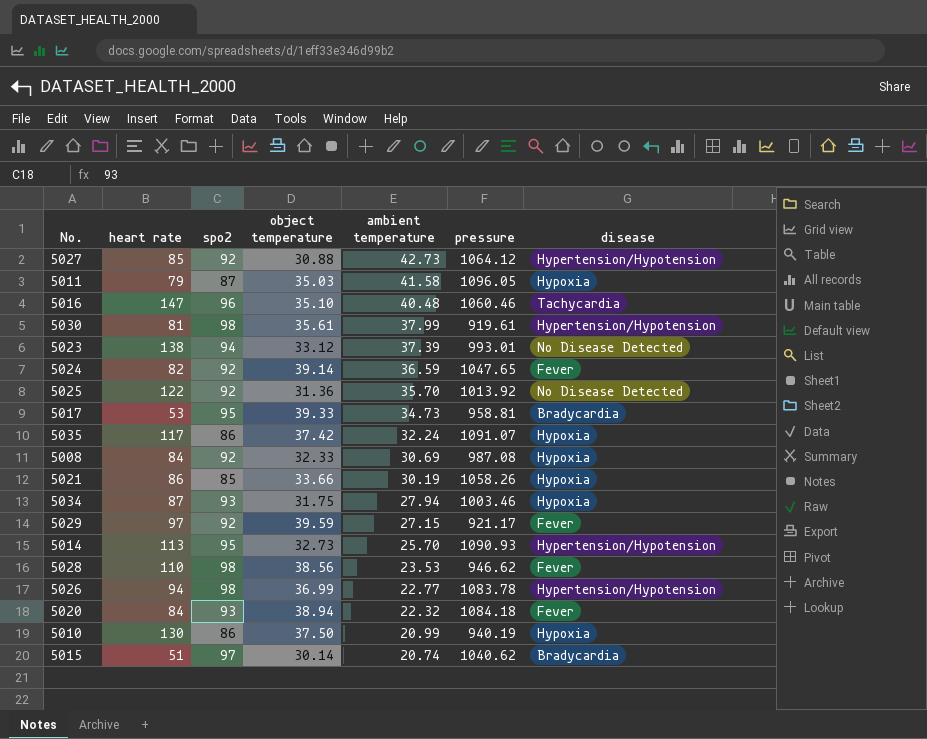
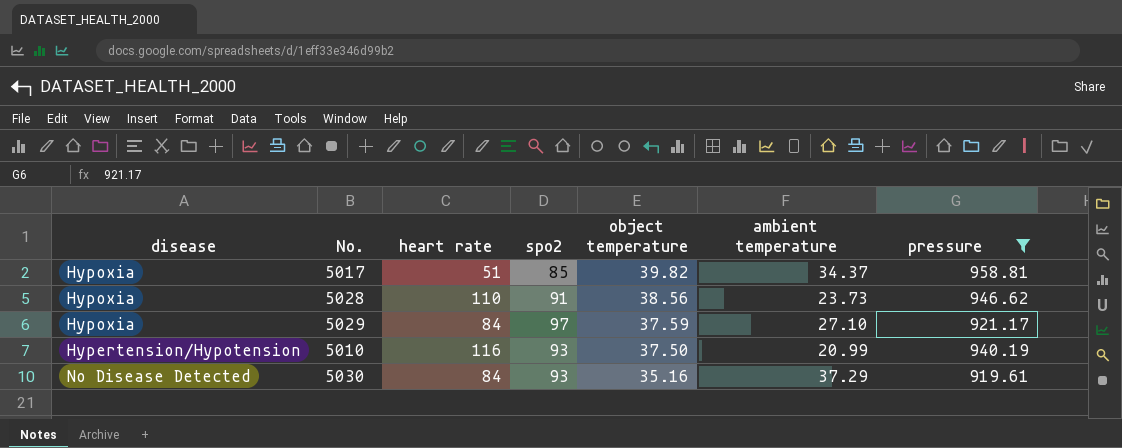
filter: none -> pressure <= 958.81
row order: ambient temperature descending -> object temperature descending
column disease | position: 7 -> 1
5017 | disease: Bradycardia -> Hypoxia
5017 | heart rate: 53 -> 51
5017 | spo2: 95 -> 85
5017 | object temperature: 39.33 -> 39.82
5017 | ambient temperature: 34.73 -> 34.37
5028 | disease: Fever -> Hypoxia
5028 | spo2: 98 -> 91
5028 | ambient temperature: 23.53 -> 23.73
5029 | disease: Fever -> Hypoxia
5029 | heart rate: 97 -> 84
5029 | spo2: 92 -> 97
5029 | object temperature: 39.59 -> 37.59
5029 | ambient temperature: 27.15 -> 27.10
5010 | disease: Hypoxia -> Hypertension/Hypotension
5010 | heart rate: 130 -> 116
5010 | spo2: 86 -> 93
5030 | disease: Hypertension/Hypotension -> No Disease Detected
5030 | heart rate: 81 -> 84
5030 | spo2: 98 -> 93
5030 | object temperature: 35.61 -> 35.16
5030 | ambient temperature: 37.99 -> 37.29

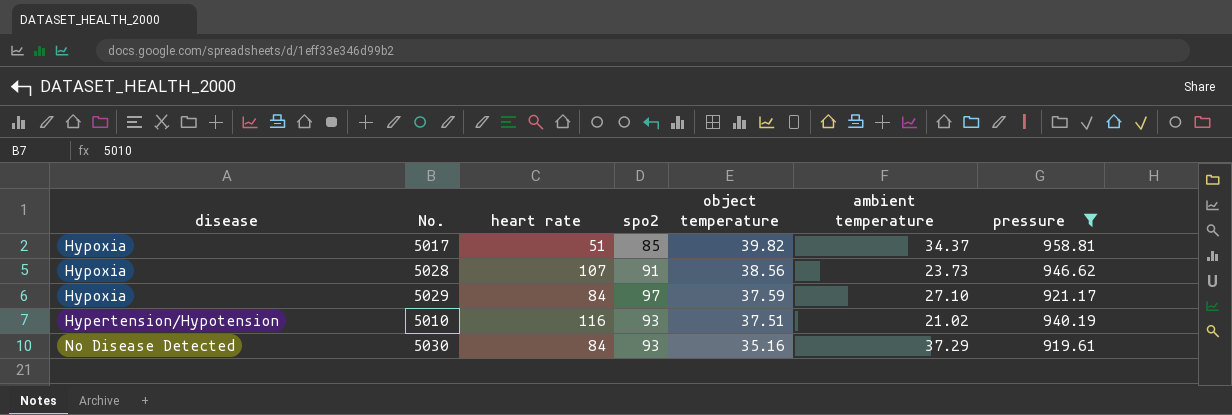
5028 | heart rate: 110 -> 107
5010 | object temperature: 37.50 -> 37.51
5010 | ambient temperature: 20.99 -> 21.02

